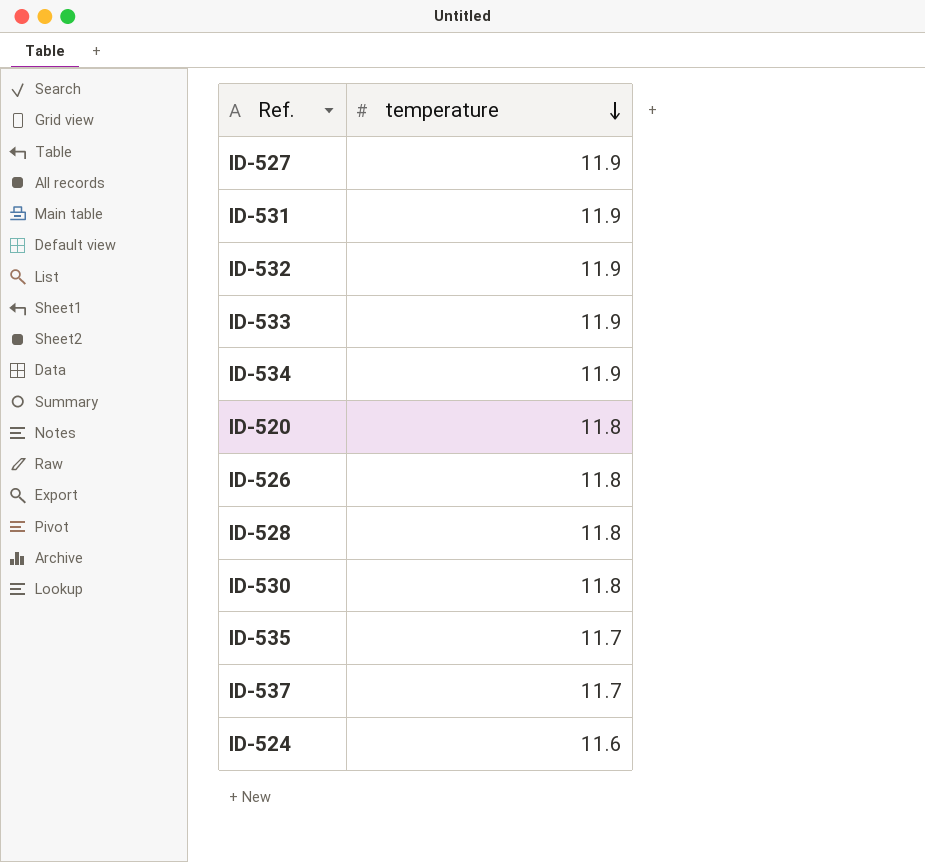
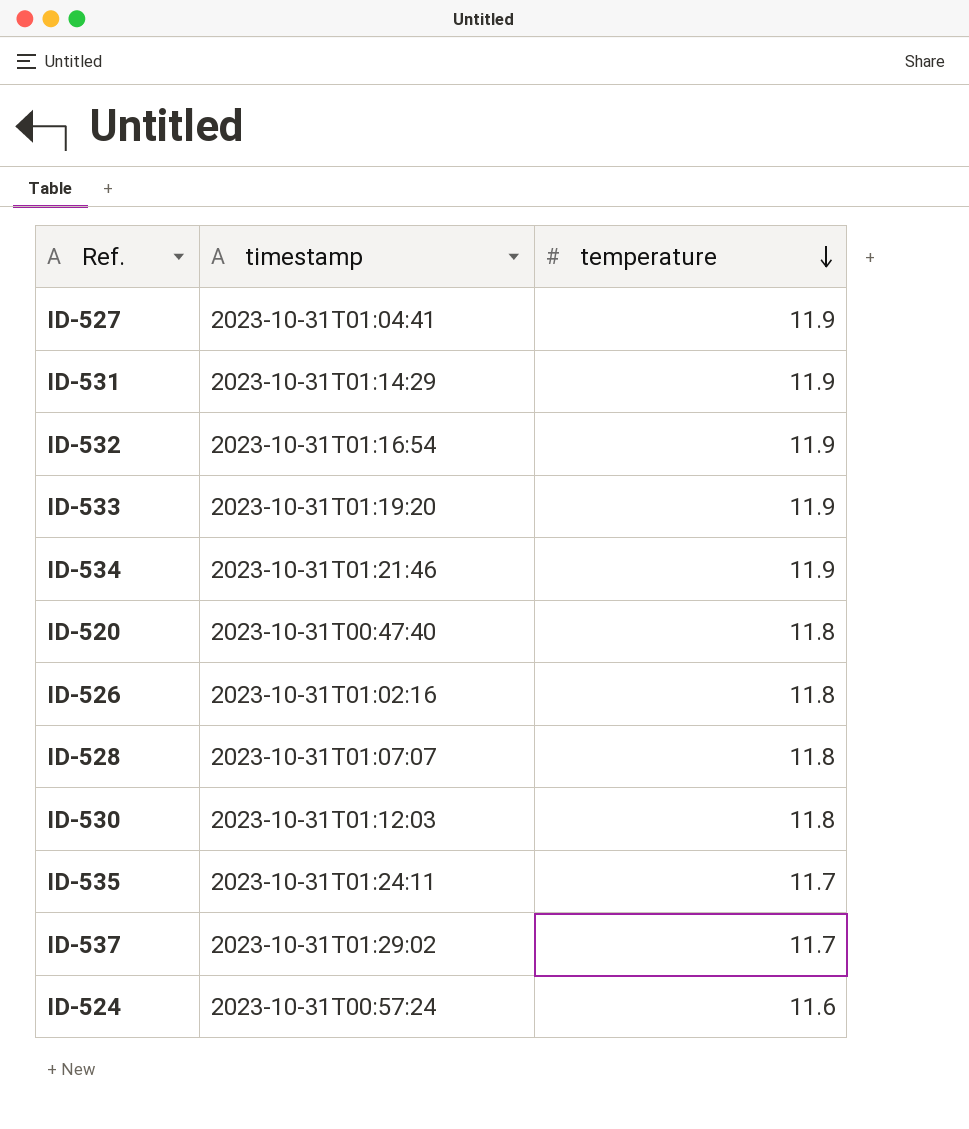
column timestamp | position: none -> 2

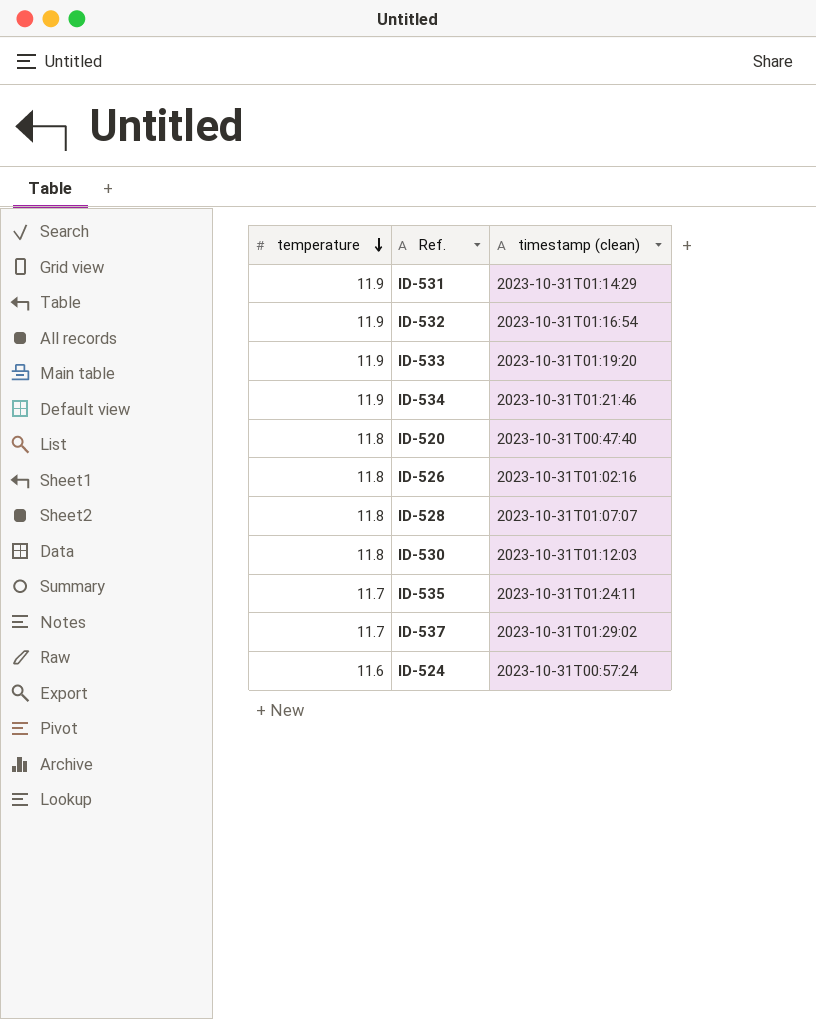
column temperature | position: 3 -> 1
column name: timestamp -> timestamp (clean)
row ID-527: 2023-10-31T01:04:41 | 11.9 -> none

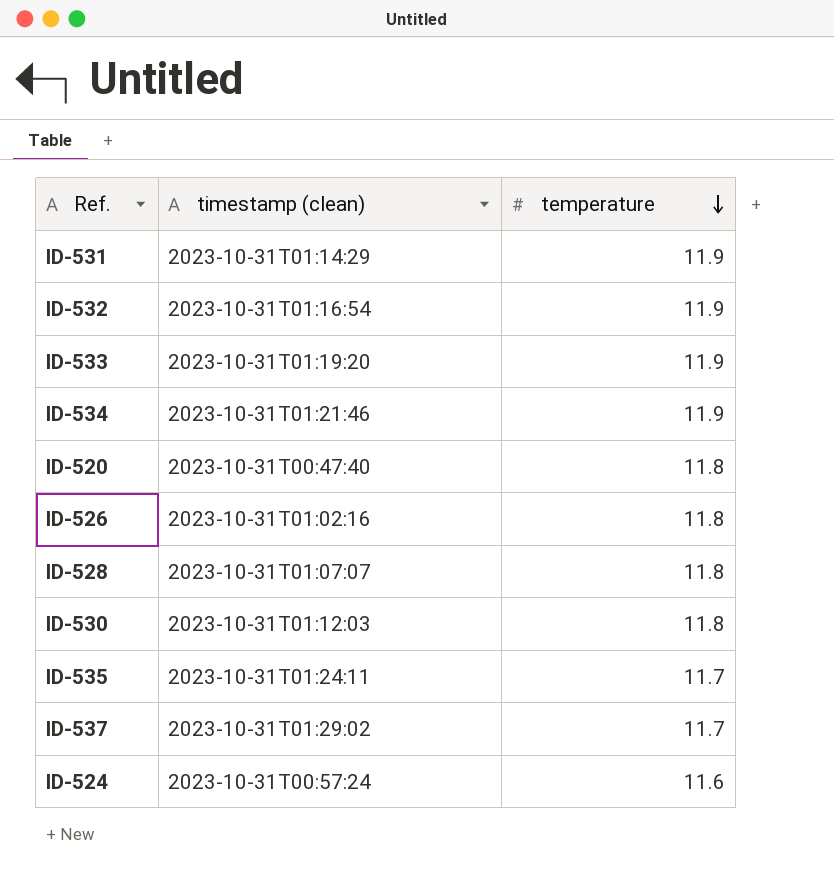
column temperature | position: 1 -> 3

